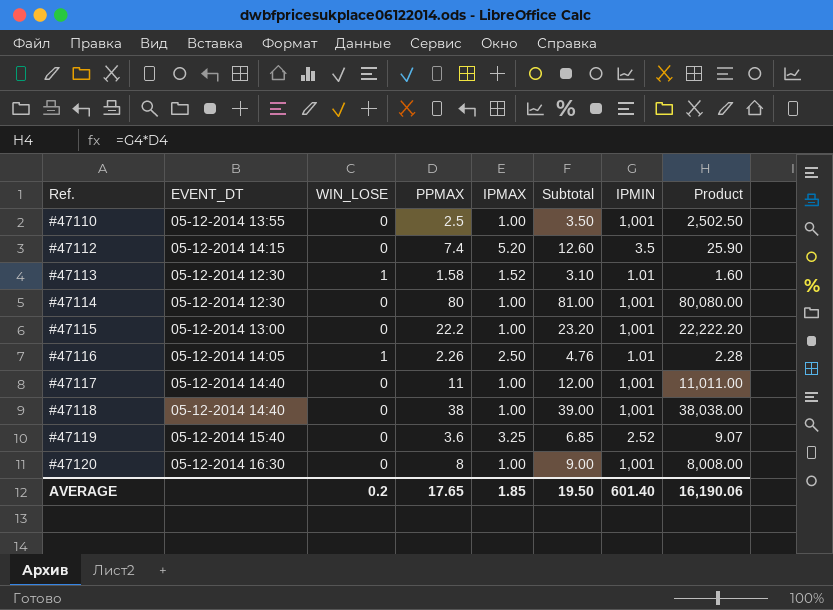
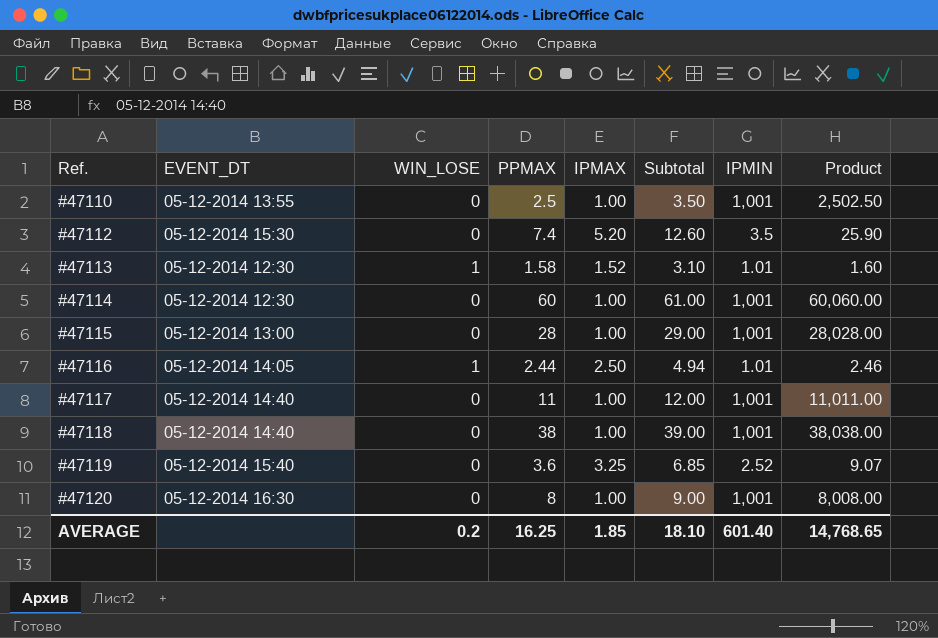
#47112 | EVENT_DT: 05-12-2014 14:15 -> 05-12-2014 15:30
#47114 | PPMAX: 80 -> 60
#47114 | Subtotal: 81.00 -> 61.00
#47114 | Product: 80,080.00 -> 60,060.00
#47115 | PPMAX: 22.2 -> 28
#47115 | Subtotal: 23.20 -> 29.00
#47115 | Product: 22,222.20 -> 28,028.00
#47116 | PPMAX: 2.26 -> 2.44
#47116 | Subtotal: 4.76 -> 4.94
#47116 | Product: 2.28 -> 2.46
AVERAGE | PPMAX: 17.65 -> 16.25
AVERAGE | Subtotal: 19.50 -> 18.10
AVERAGE | Product: 16,190.06 -> 14,768.65

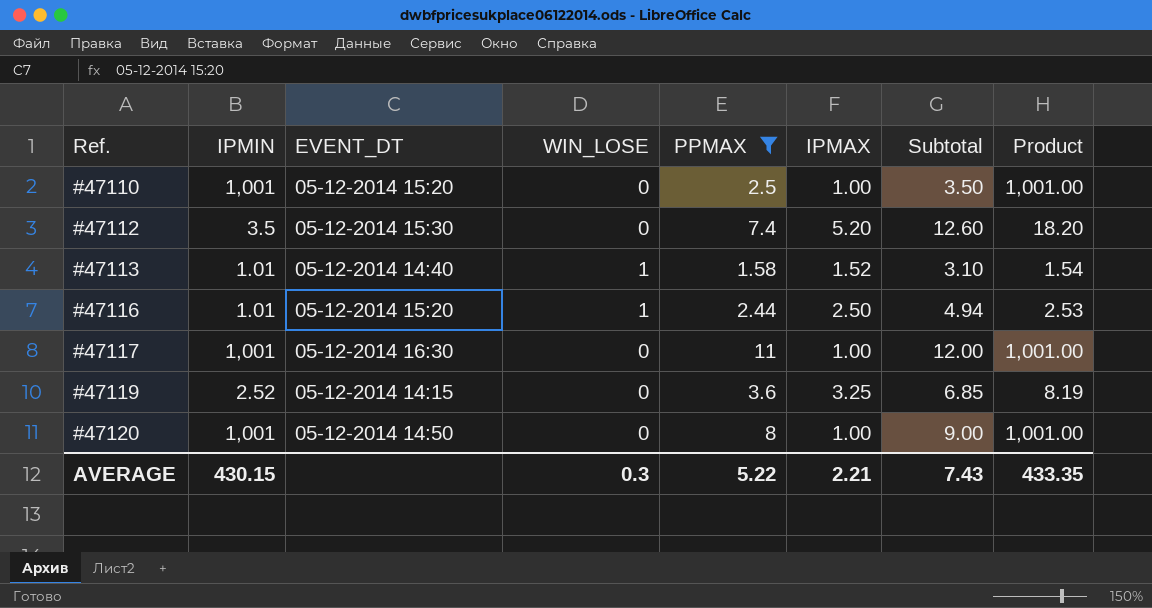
filter: none -> PPMAX <= 11
column IPMIN | position: 7 -> 2
column Product | formula: [PPMAX] * [IPMIN] -> [IPMIN] * [IPMAX]
#47110 | EVENT_DT: 05-12-2014 13:55 -> 05-12-2014 15:20
#47113 | EVENT_DT: 05-12-2014 12:30 -> 05-12-2014 14:40
#47116 | EVENT_DT: 05-12-2014 14:05 -> 05-12-2014 15:20
#47117 | EVENT_DT: 05-12-2014 14:40 -> 05-12-2014 16:30
#47119 | EVENT_DT: 05-12-2014 15:40 -> 05-12-2014 14:15
#47120 | EVENT_DT: 05-12-2014 16:30 -> 05-12-2014 14:50
AVERAGE | IPMIN: 601.40 -> 430.15
AVERAGE | WIN_LOSE: 0.2 -> 0.3
AVERAGE | PPMAX: 16.25 -> 5.22
AVERAGE | IPMAX: 1.85 -> 2.21
AVERAGE | Subtotal: 18.10 -> 7.43
AVERAGE | Product: 14,768.65 -> 433.35

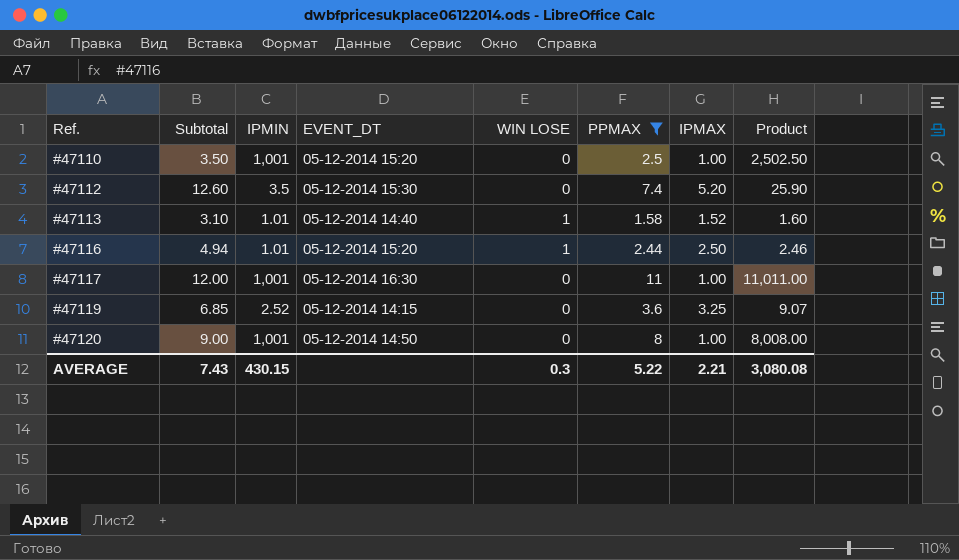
column Subtotal | position: 7 -> 2
column name: WIN_LOSE -> WIN LOSE
column Product | formula: [IPMIN] * [IPMAX] -> [IPMIN] * [PPMAX]
AVERAGE | Product: 433.35 -> 3,080.08

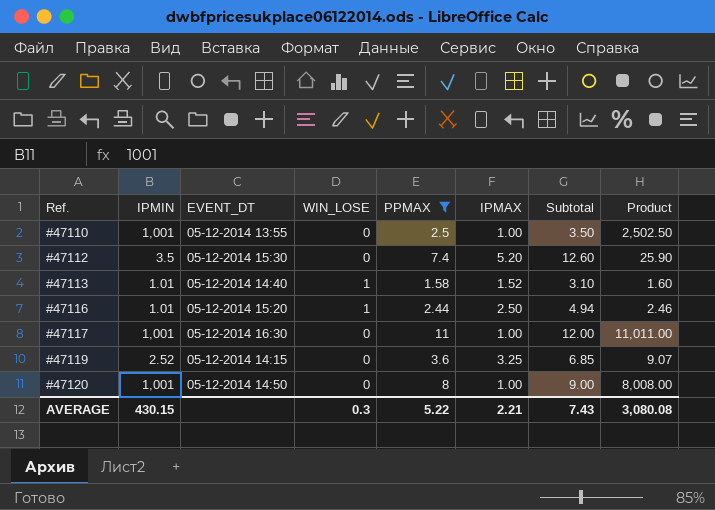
column name: WIN LOSE -> WIN_LOSE
column Subtotal | position: 2 -> 7
#47110 | EVENT_DT: 05-12-2014 15:20 -> 05-12-2014 13:55

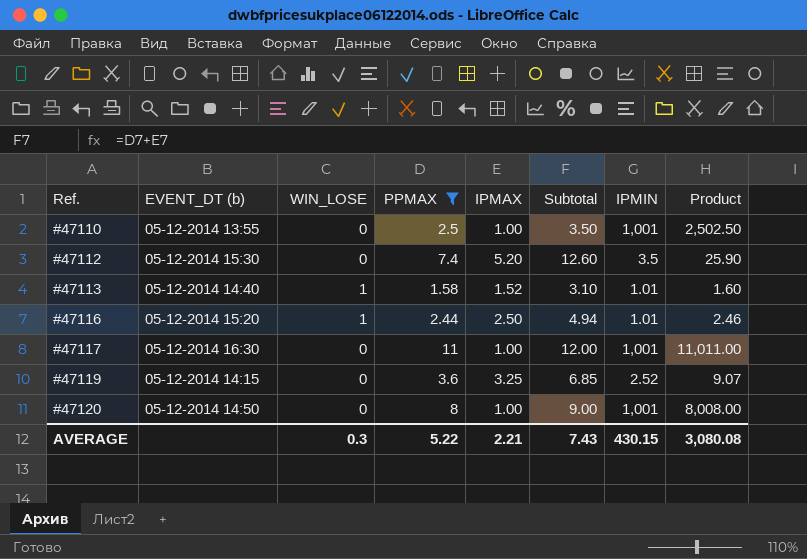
column name: EVENT_DT -> EVENT_DT (b)
column IPMIN | position: 2 -> 7

